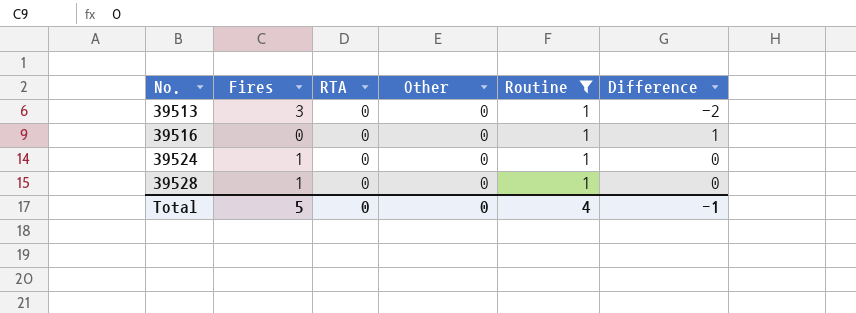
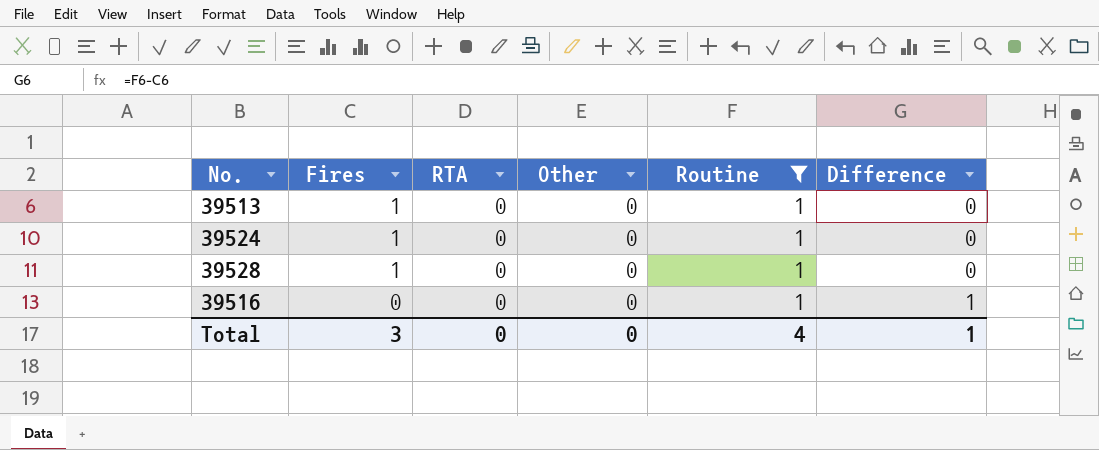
row order: No. ascending -> Fires descending
39513 | Fires: 3 -> 1
39513 | Difference: -2 -> 0
Total | Fires: 5 -> 3
Total | Difference: -1 -> 1

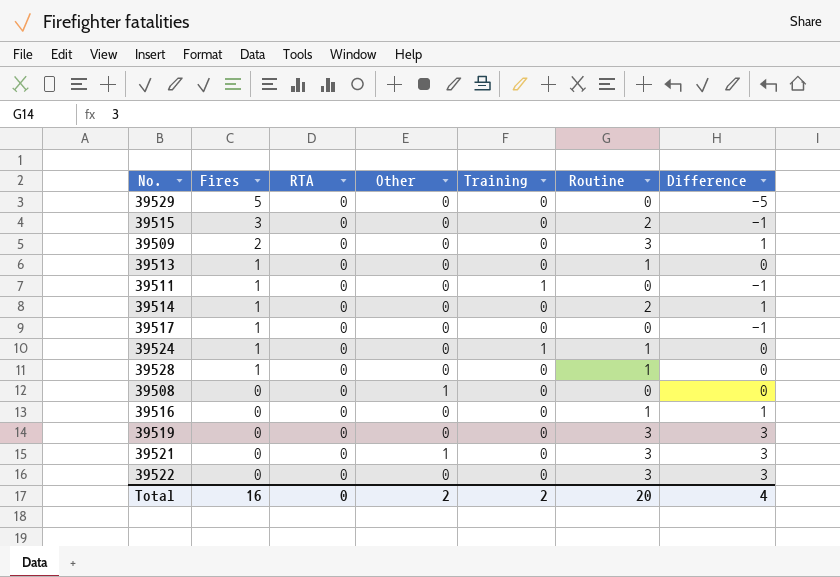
filter: Routine = 1 -> none
column Training | position: none -> 5
Total | Fires: 3 -> 16
Total | Other: 0 -> 2
Total | Routine: 4 -> 20
Total | Difference: 1 -> 4

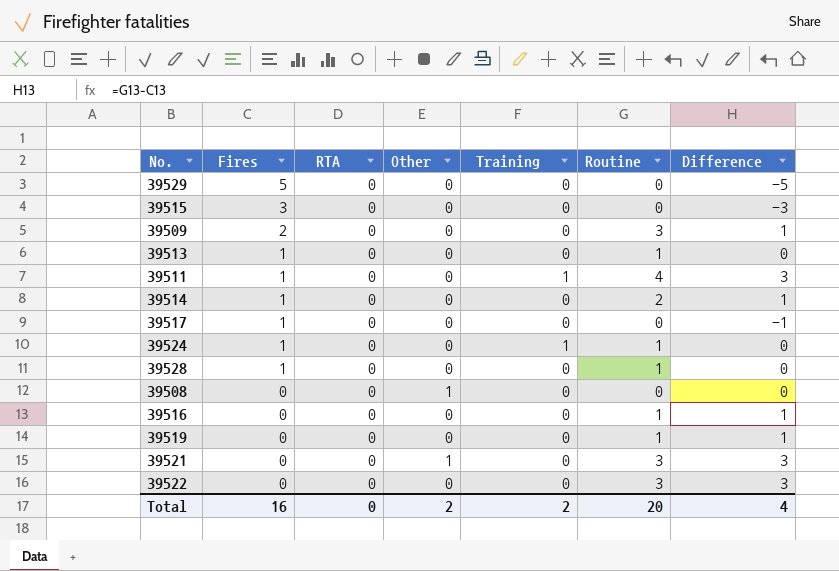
39515 | Routine: 2 -> 0
39515 | Difference: -1 -> -3
39511 | Routine: 0 -> 4
39511 | Difference: -1 -> 3
39519 | Routine: 3 -> 1
39519 | Difference: 3 -> 1

